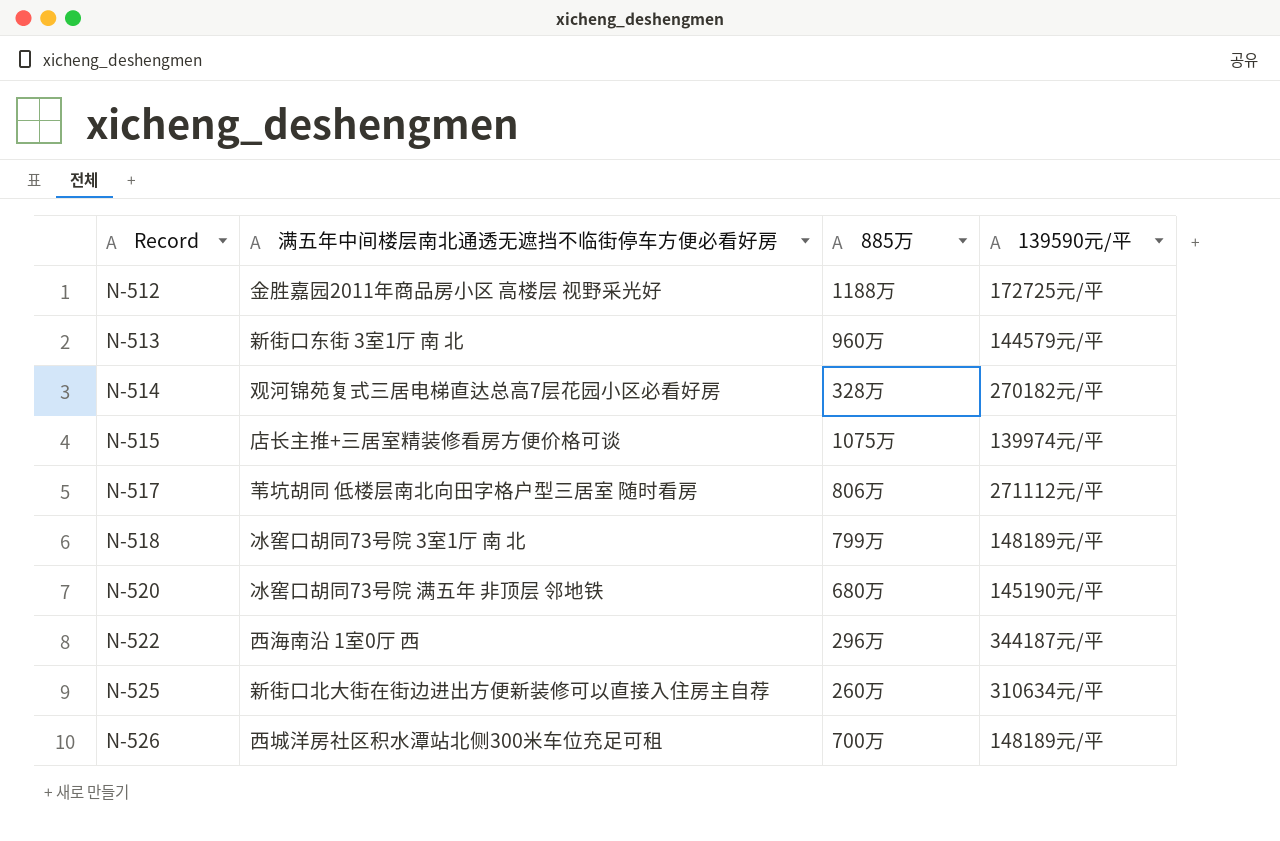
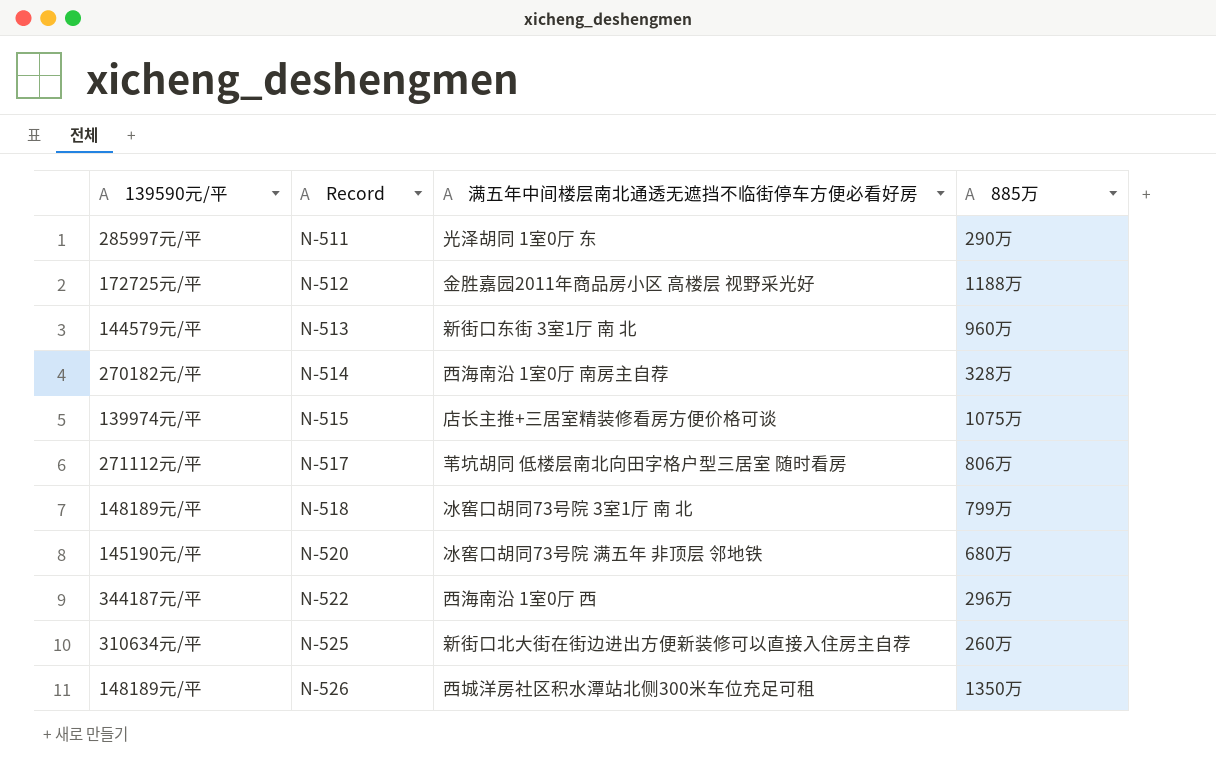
column 139590元/平 | position: 4 -> 1
row N-511: none -> 285997元/平 | 光泽胡同 1室0厅 东 | 290万
N-514 | 满五年中间楼层南北通透无遮挡不临街停车方便必看好房: 观河锦苑复式三居电梯直达总高7层花园小区必看好房 -> 西海南沿 1室0厅 南房主自荐
N-526 | 885万: 700万 -> 1350万

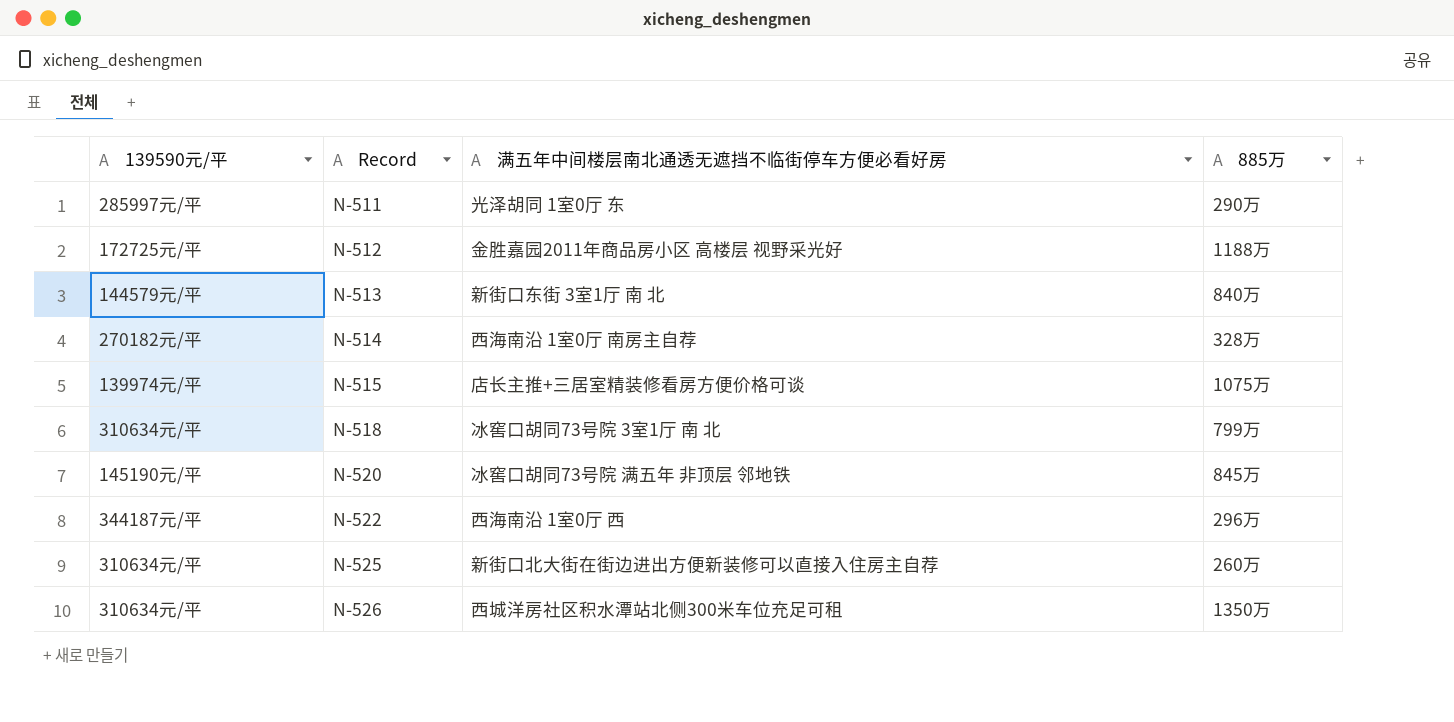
row N-517: 271112元/平 | 苇坑胡同 低楼层南北向田字格户型三居室 随时看房 | 806万 -> none
N-513 | 885万: 960万 -> 840万
N-518 | 139590元/平: 148189元/平 -> 310634元/平
N-520 | 885万: 680万 -> 845万
N-526 | 139590元/平: 148189元/平 -> 310634元/平

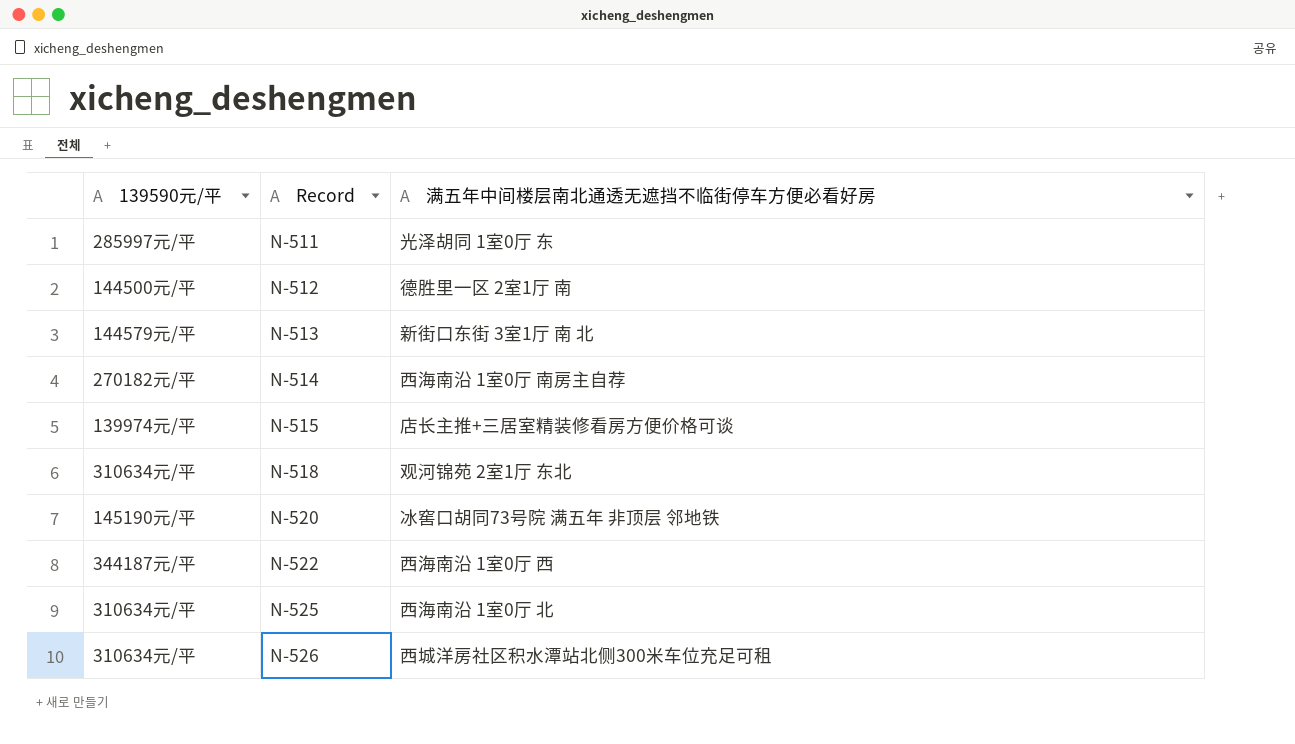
column 885万 | position: 4 -> none
N-512 | 139590元/平: 172725元/平 -> 144500元/平
N-512 | 满五年中间楼层南北通透无遮挡不临街停车方便必看好房: 金胜嘉园2011年商品房小区 高楼层 视野采光好 -> 德胜里一区 2室1厅 南
N-518 | 满五年中间楼层南北通透无遮挡不临街停车方便必看好房: 冰窖口胡同73号院 3室1厅 南 北 -> 观河锦苑 2室1厅 东北
N-525 | 满五年中间楼层南北通透无遮挡不临街停车方便必看好房: 新街口北大街在街边进出方便新装修可以直接入住房主自荐 -> 西海南沿 1室0厅 北

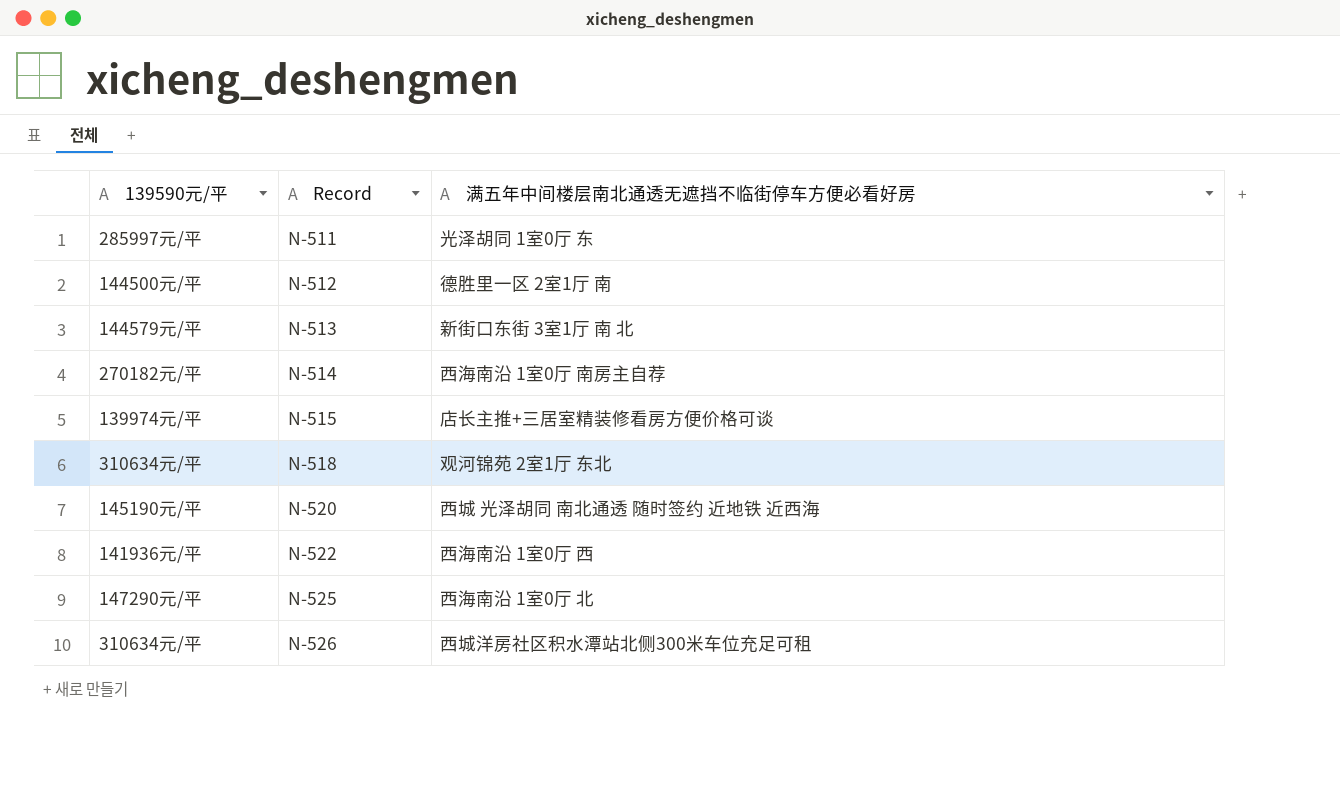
N-520 | 满五年中间楼层南北通透无遮挡不临街停车方便必看好房: 冰窖口胡同73号院 满五年 非顶层 邻地铁 -> 西城 光泽胡同 南北通透 随时签约 近地铁 近西海
N-522 | 139590元/平: 344187元/平 -> 141936元/平
N-525 | 139590元/平: 310634元/平 -> 147290元/平

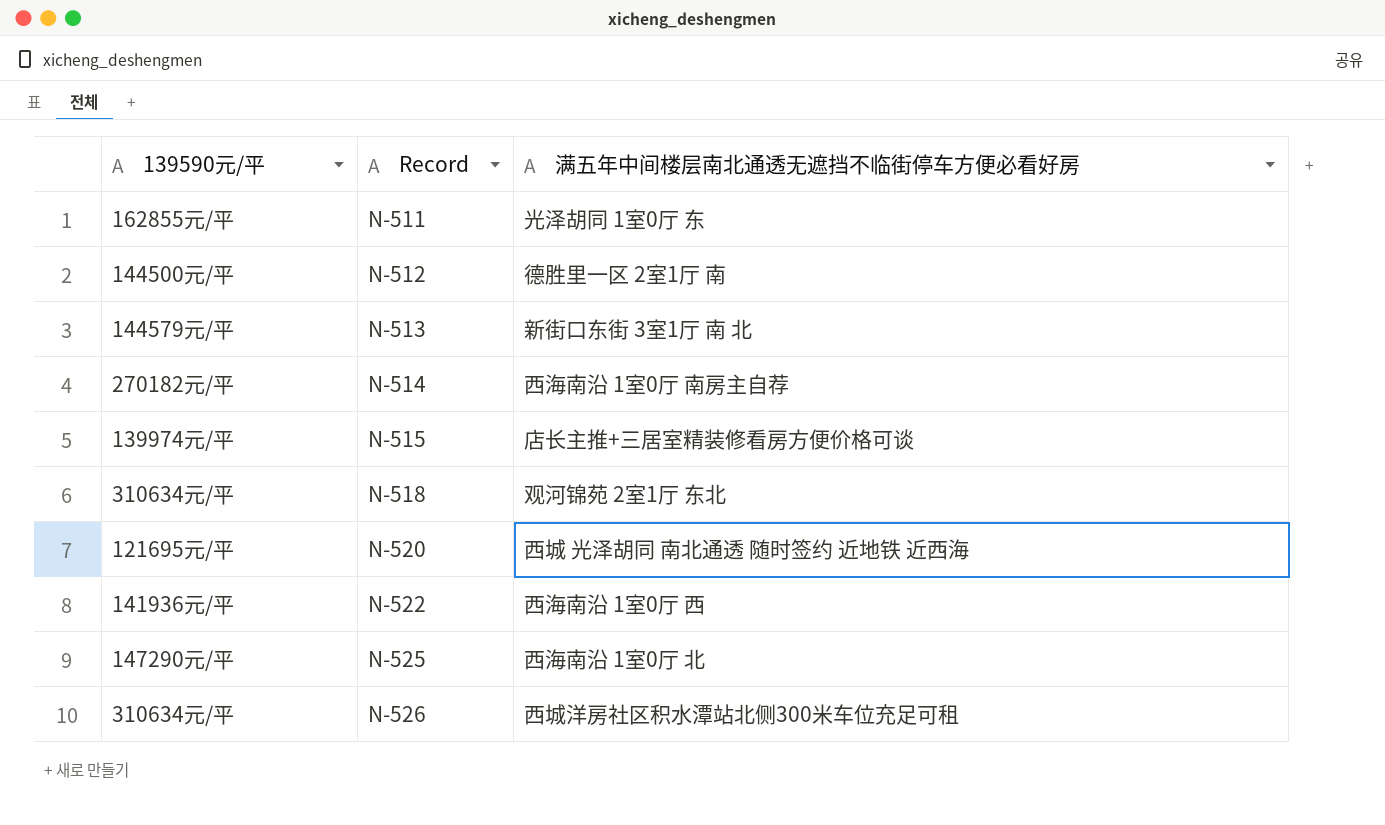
N-511 | 139590元/平: 285997元/平 -> 162855元/平
N-520 | 139590元/平: 145190元/平 -> 121695元/平

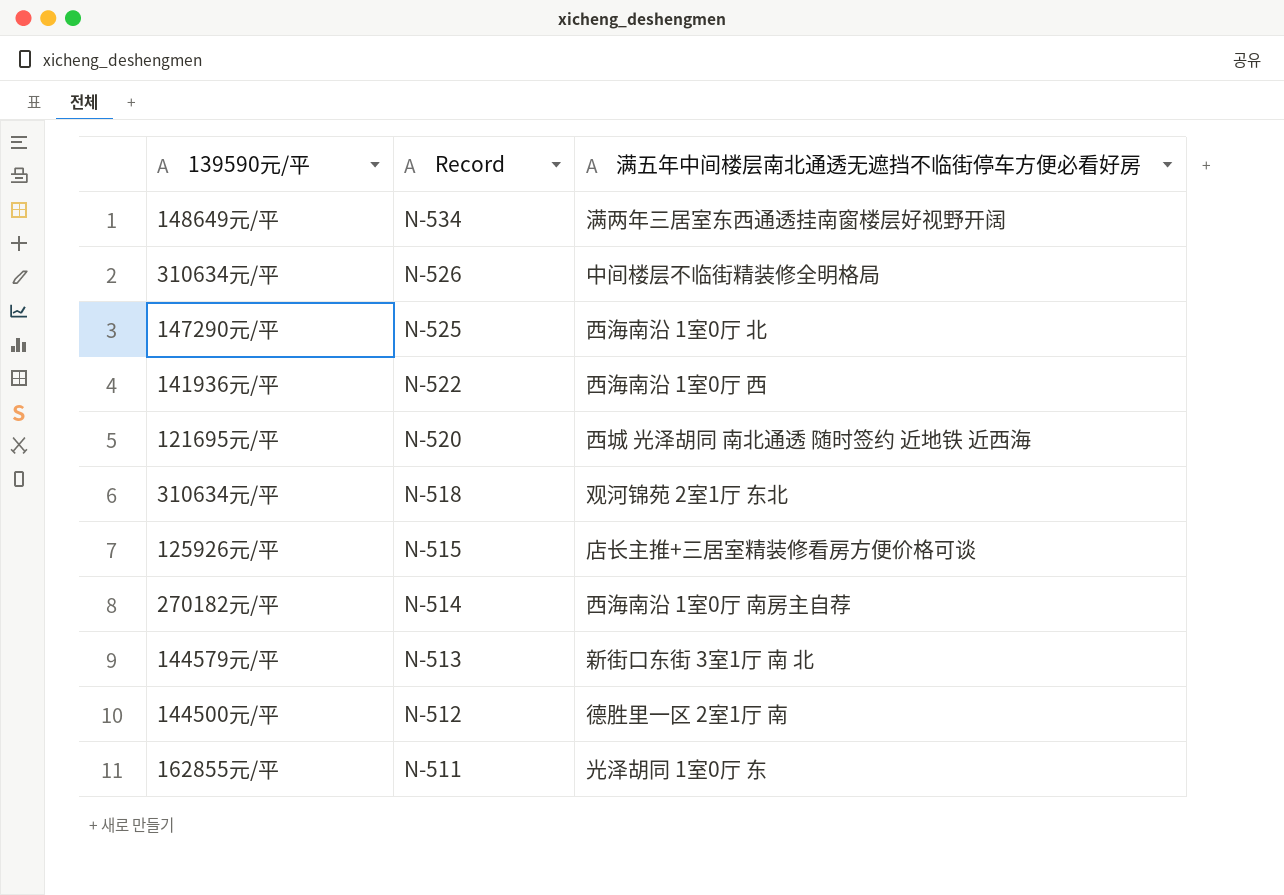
row order: Record ascending -> Record descending
row N-534: none -> 148649元/平 | 满两年三居室东西通透挂南窗楼层好视野开阔
N-526 | 满五年中间楼层南北通透无遮挡不临街停车方便必看好房: 西城洋房社区积水潭站北侧300米车位充足可租 -> 中间楼层不临街精装修全明格局
N-515 | 139590元/平: 139974元/平 -> 125926元/平

